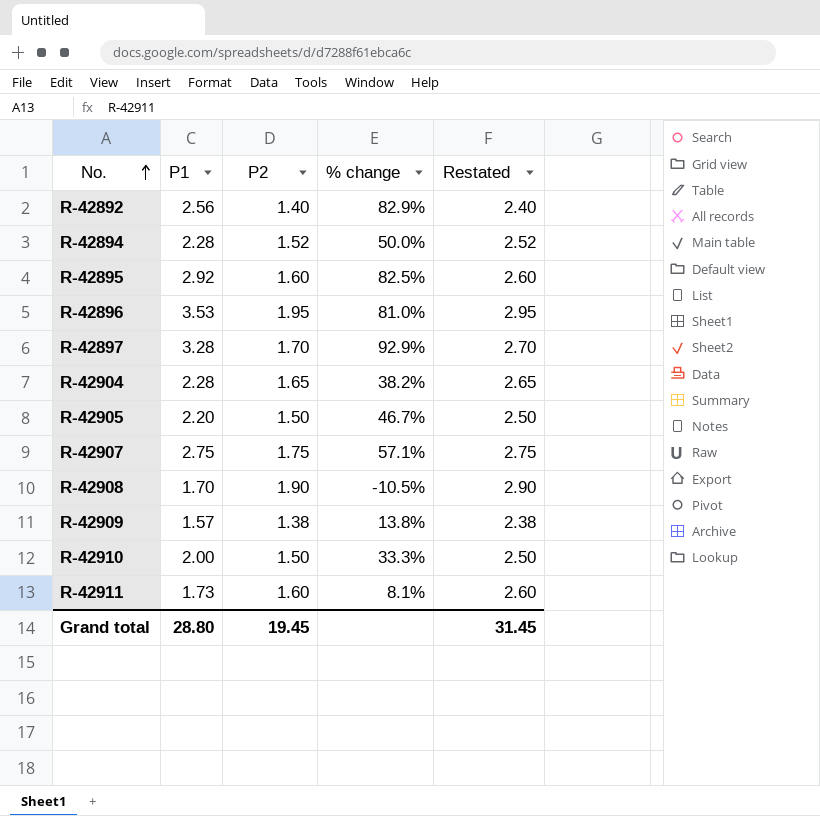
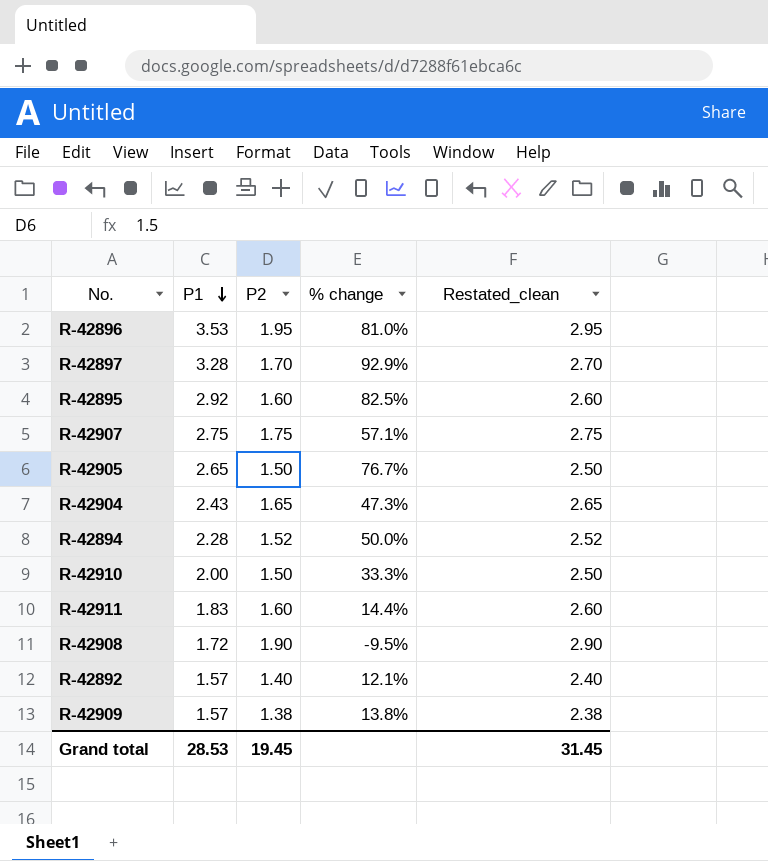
row order: No. ascending -> P1 descending
column name: Restated -> Restated_clean
R-42905 | P1: 2.20 -> 2.65
R-42905 | % change: 46.7% -> 76.7%
R-42904 | P1: 2.28 -> 2.43
R-42904 | % change: 38.2% -> 47.3%
R-42911 | P1: 1.73 -> 1.83
R-42911 | % change: 8.1% -> 14.4%
R-42908 | P1: 1.70 -> 1.72
R-42908 | % change: -10.5% -> -9.5%
R-42892 | P1: 2.56 -> 1.57
R-42892 | % change: 82.9% -> 12.1%
Grand total | P1: 28.80 -> 28.53

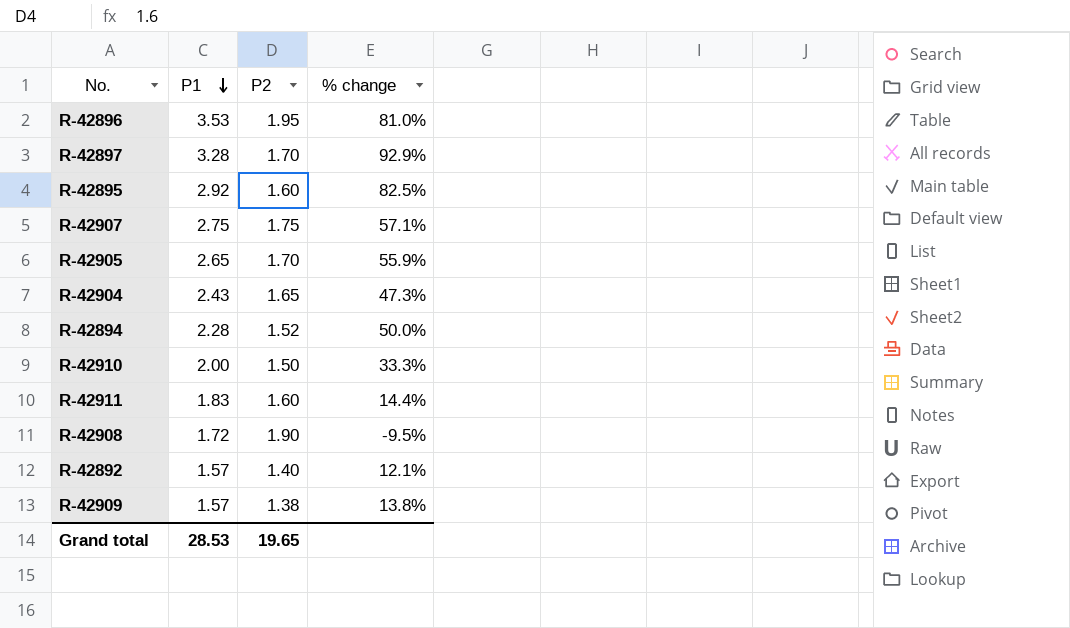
column Restated_clean | formula: [P2] + 1 -> none
R-42905 | P2: 1.50 -> 1.70
R-42905 | % change: 76.7% -> 55.9%
Grand total | P2: 19.45 -> 19.65

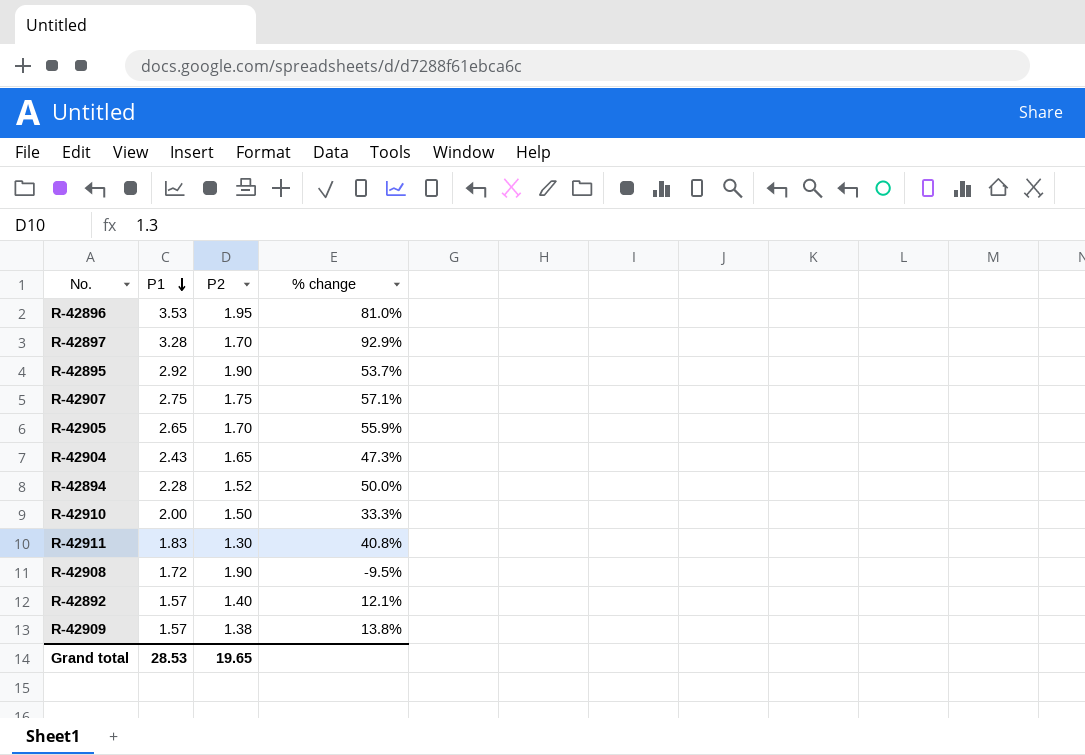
R-42895 | P2: 1.60 -> 1.90
R-42895 | % change: 82.5% -> 53.7%
R-42911 | P2: 1.60 -> 1.30
R-42911 | % change: 14.4% -> 40.8%

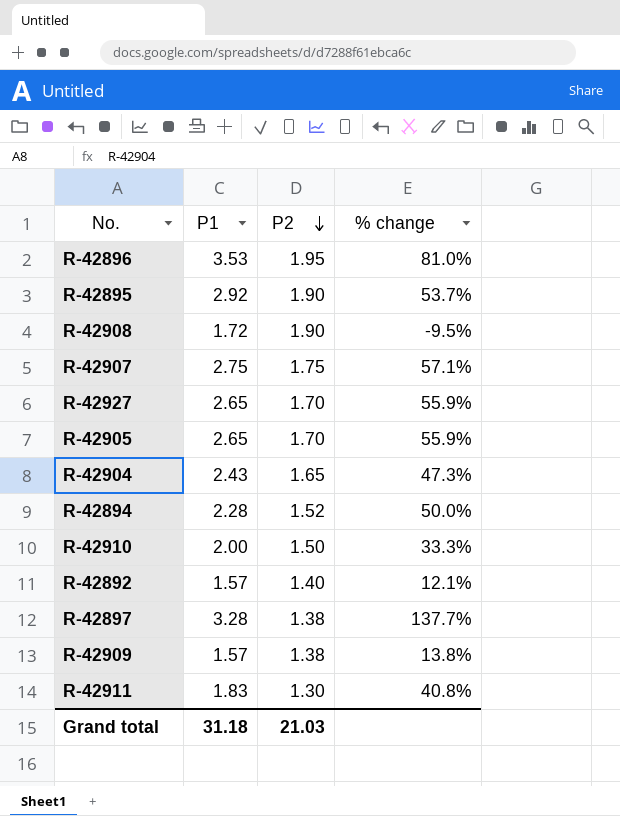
row order: P1 descending -> P2 descending
row R-42927: none -> 2.65 | 1.70 | 55.9%
R-42897 | P2: 1.70 -> 1.38
R-42897 | % change: 92.9% -> 137.7%
Grand total | P1: 28.53 -> 31.18
Grand total | P2: 19.65 -> 21.03

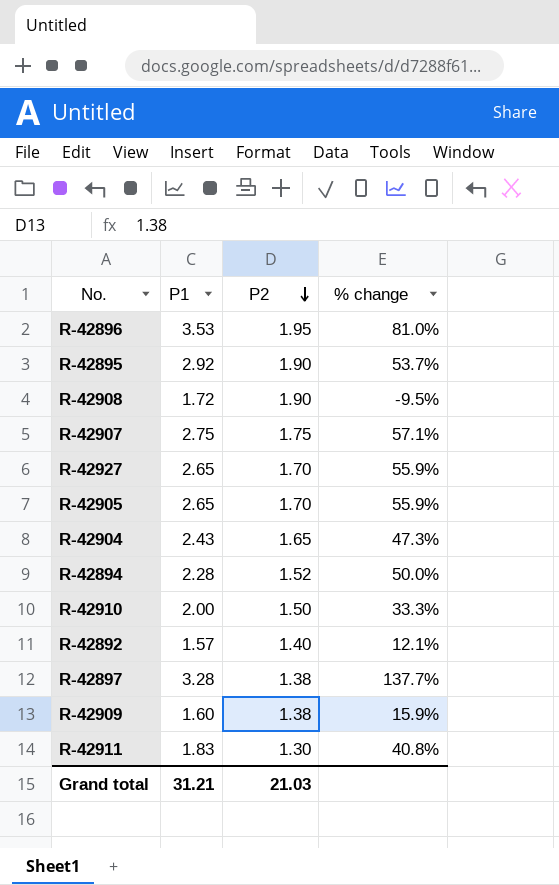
R-42909 | P1: 1.57 -> 1.60
R-42909 | % change: 13.8% -> 15.9%
Grand total | P1: 31.18 -> 31.21

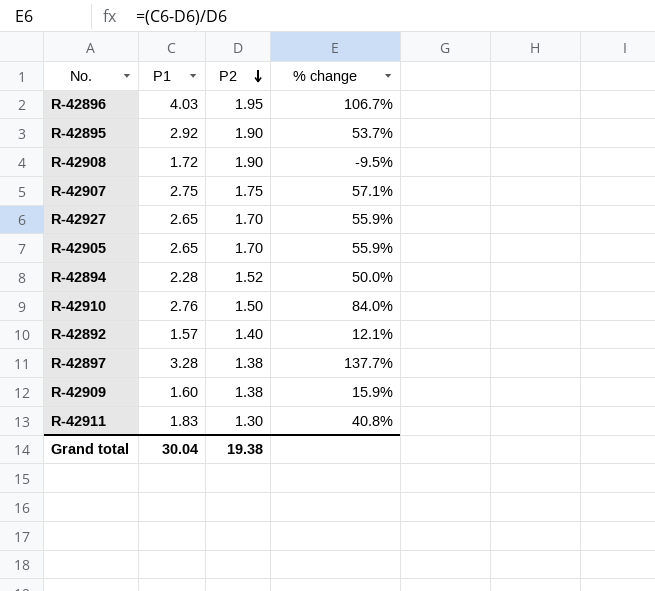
row R-42904: 2.43 | 1.65 | 47.3% -> none
R-42896 | P1: 3.53 -> 4.03
R-42896 | % change: 81.0% -> 106.7%
R-42910 | P1: 2.00 -> 2.76
R-42910 | % change: 33.3% -> 84.0%
Grand total | P1: 31.21 -> 30.04
Grand total | P2: 21.03 -> 19.38

